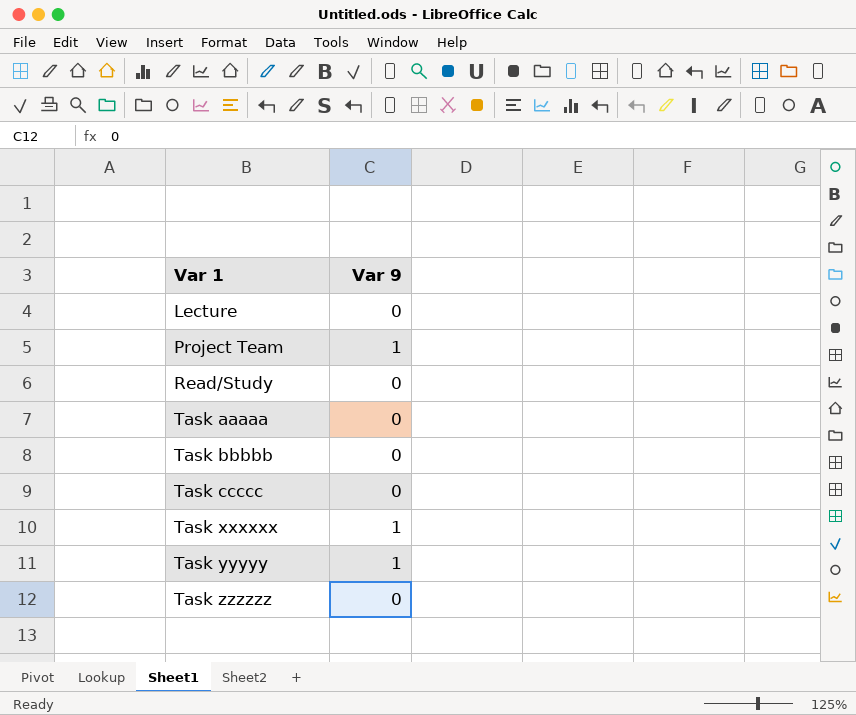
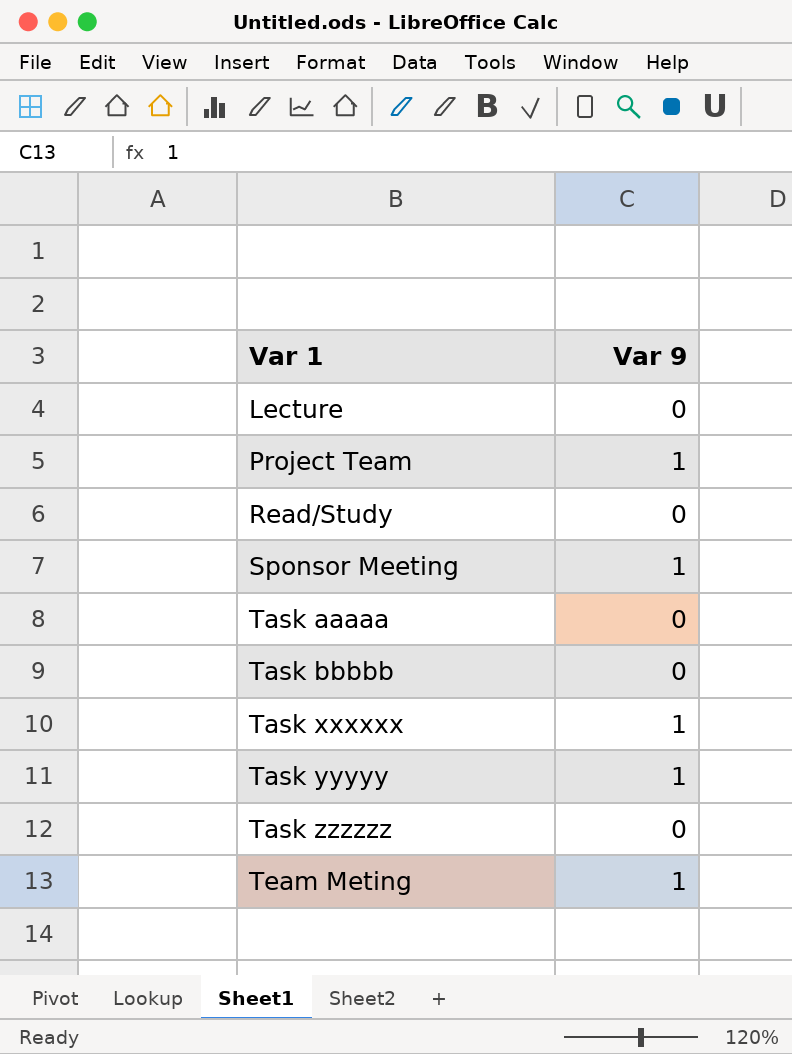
row Task ccccc: 0 -> none
row Sponsor Meeting: none -> 1
row Team Meting: none -> 1

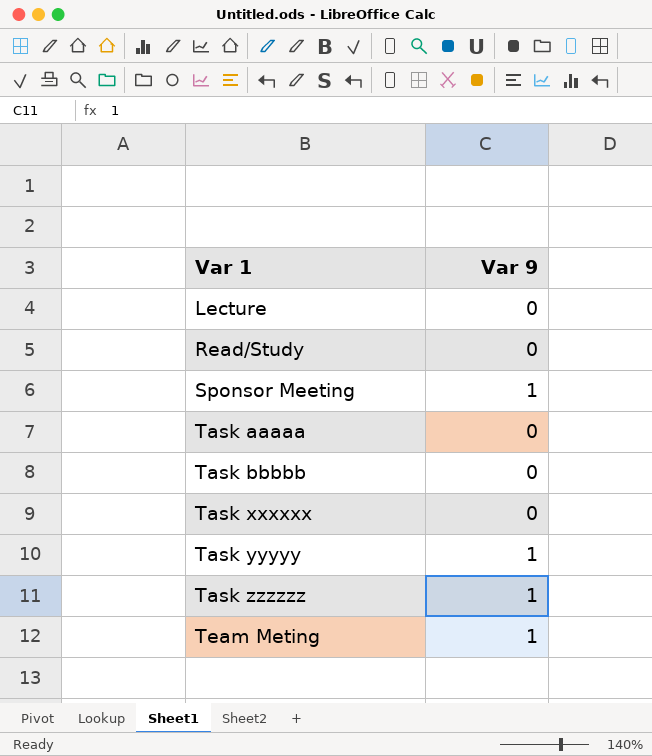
row Project Team: 1 -> none
Task xxxxxx | Var 9: 1 -> 0
Task zzzzzz | Var 9: 0 -> 1

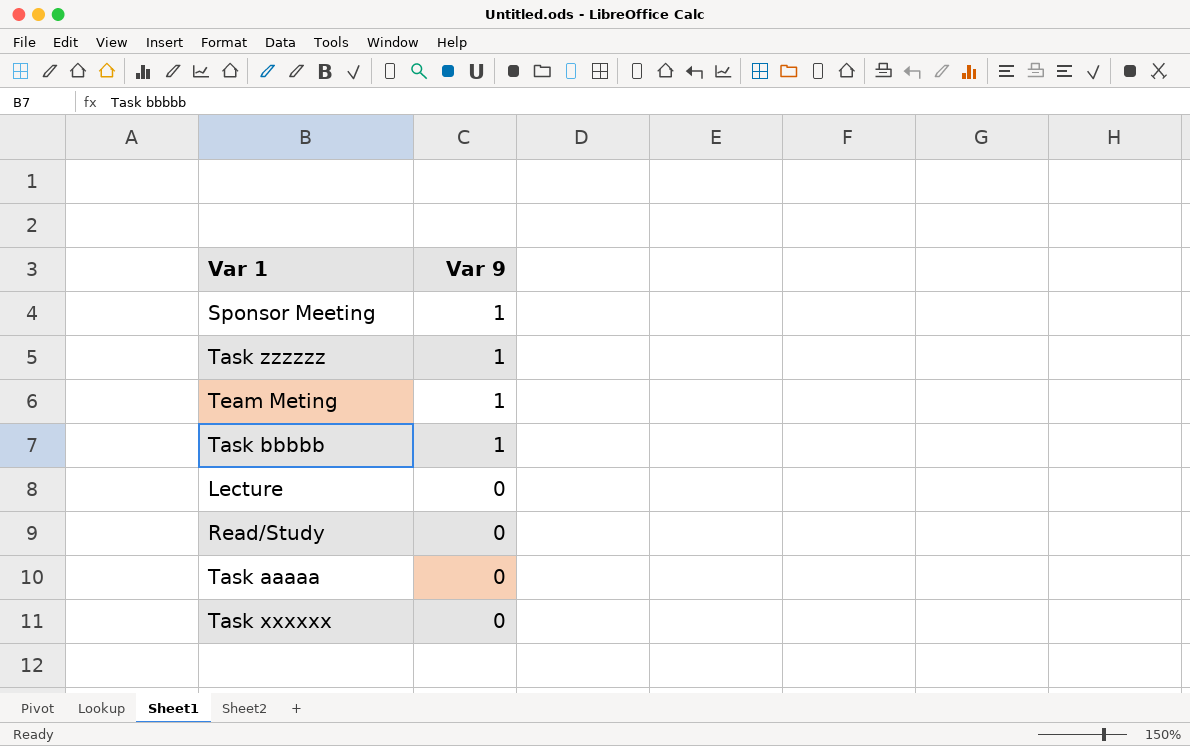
row order: Var 1 ascending -> Var 9 descending
row Task yyyyy: 1 -> none
Task bbbbb | Var 9: 0 -> 1

